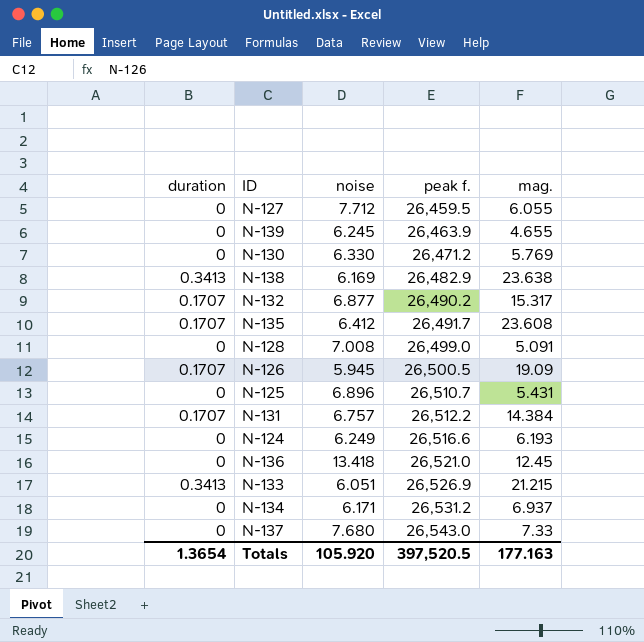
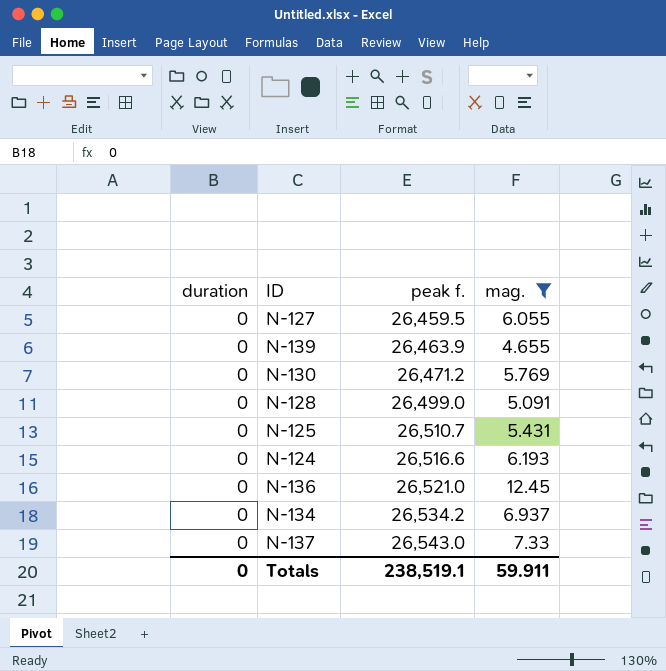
filter: none -> mag. <= 12.45
column noise | position: 3 -> none
N-134 | peak f.: 26,531.2 -> 26,534.2
Totals | duration: 1.3654 -> 0
Totals | peak f.: 397,520.5 -> 238,519.1
Totals | mag.: 177.163 -> 59.911

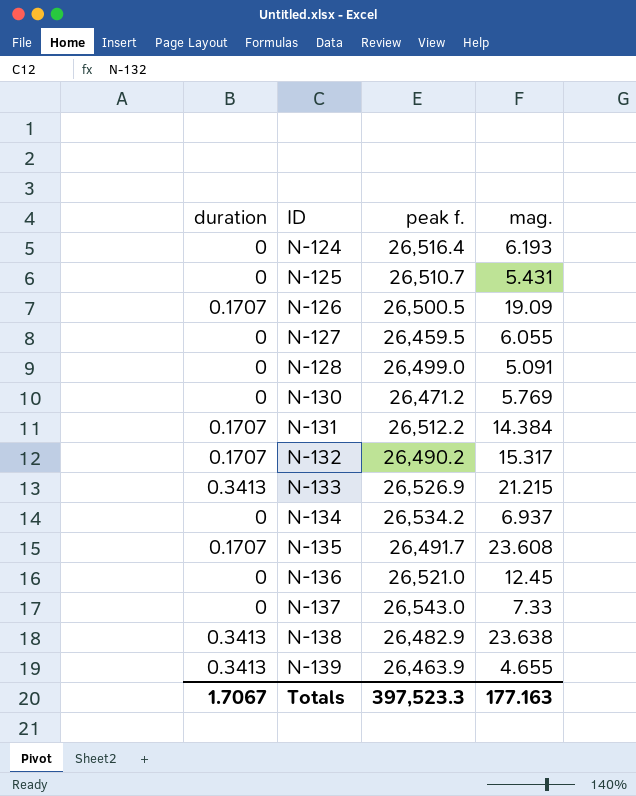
filter: mag. <= 12.45 -> none
row order: peak f. ascending -> ID ascending
N-124 | peak f.: 26,516.6 -> 26,516.4
N-139 | duration: 0 -> 0.3413
Totals | duration: 0 -> 1.7067
Totals | peak f.: 238,519.1 -> 397,523.3
Totals | mag.: 59.911 -> 177.163

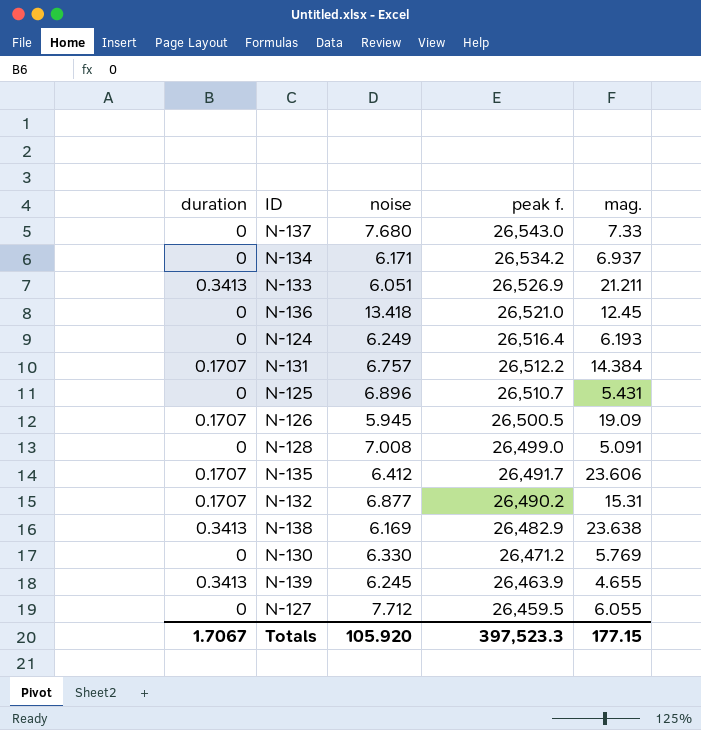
row order: ID ascending -> peak f. descending
column noise | position: none -> 3
N-133 | mag.: 21.215 -> 21.211
N-135 | mag.: 23.608 -> 23.606
N-132 | mag.: 15.317 -> 15.31
Totals | mag.: 177.163 -> 177.15

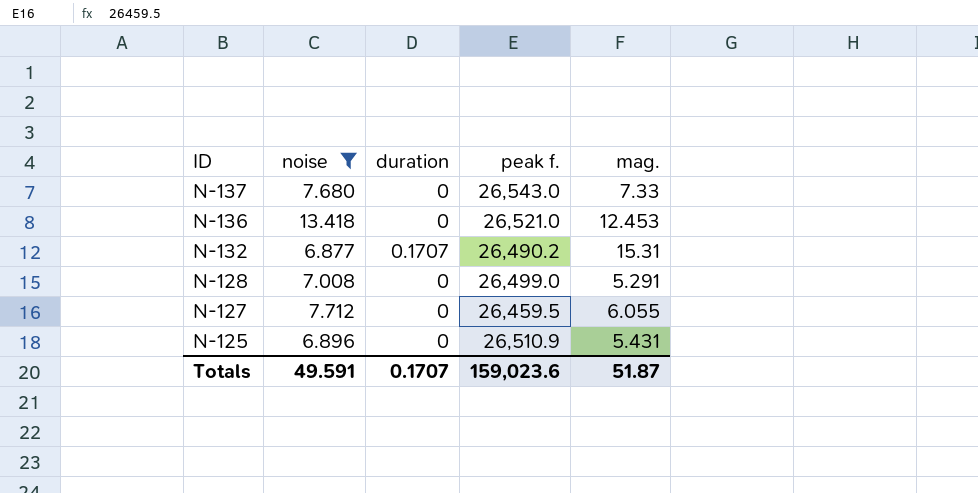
filter: none -> noise >= 6.877
row order: peak f. descending -> ID descending
column duration | position: 1 -> 3
N-136 | mag.: 12.45 -> 12.453
N-128 | mag.: 5.091 -> 5.291
N-125 | peak f.: 26,510.7 -> 26,510.9
Totals | noise: 105.920 -> 49.591
Totals | duration: 1.7067 -> 0.1707
Totals | peak f.: 397,523.3 -> 159,023.6
Totals | mag.: 177.15 -> 51.87

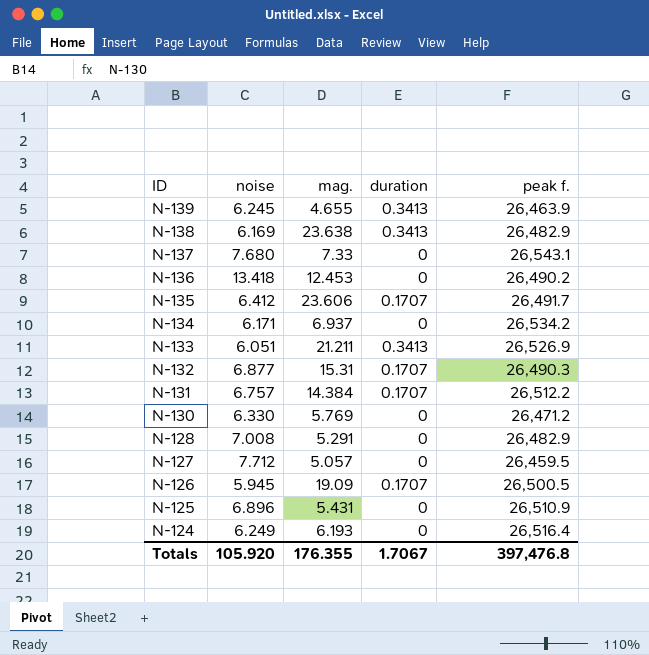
filter: noise >= 6.877 -> none
column mag. | position: 5 -> 3
N-137 | peak f.: 26,543.0 -> 26,543.1
N-136 | peak f.: 26,521.0 -> 26,490.2
N-132 | peak f.: 26,490.2 -> 26,490.3
N-128 | peak f.: 26,499.0 -> 26,482.9
N-127 | mag.: 6.055 -> 5.057
Totals | noise: 49.591 -> 105.920
Totals | mag.: 51.87 -> 176.355
Totals | duration: 0.1707 -> 1.7067
Totals | peak f.: 159,023.6 -> 397,476.8

